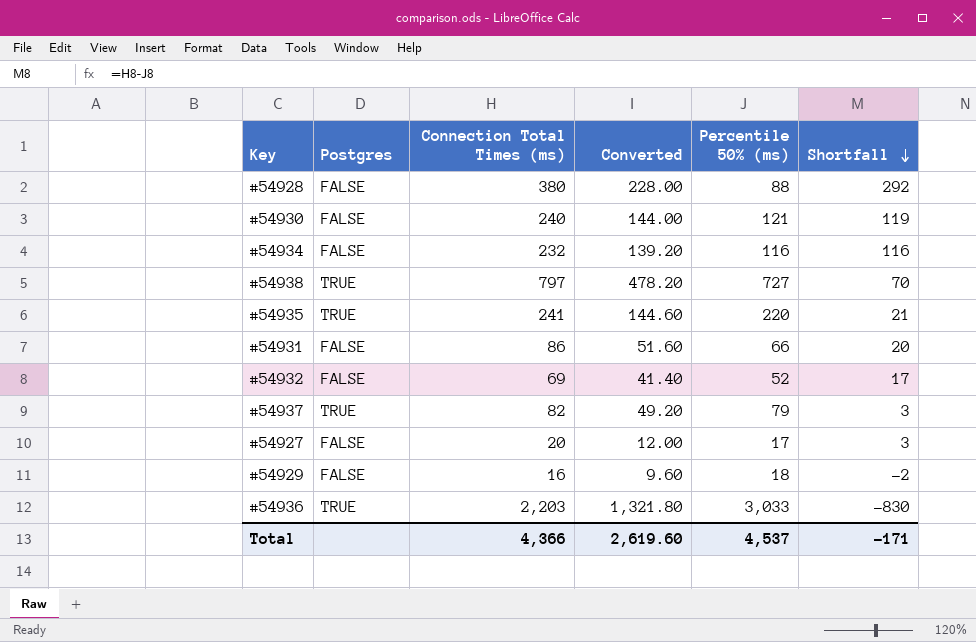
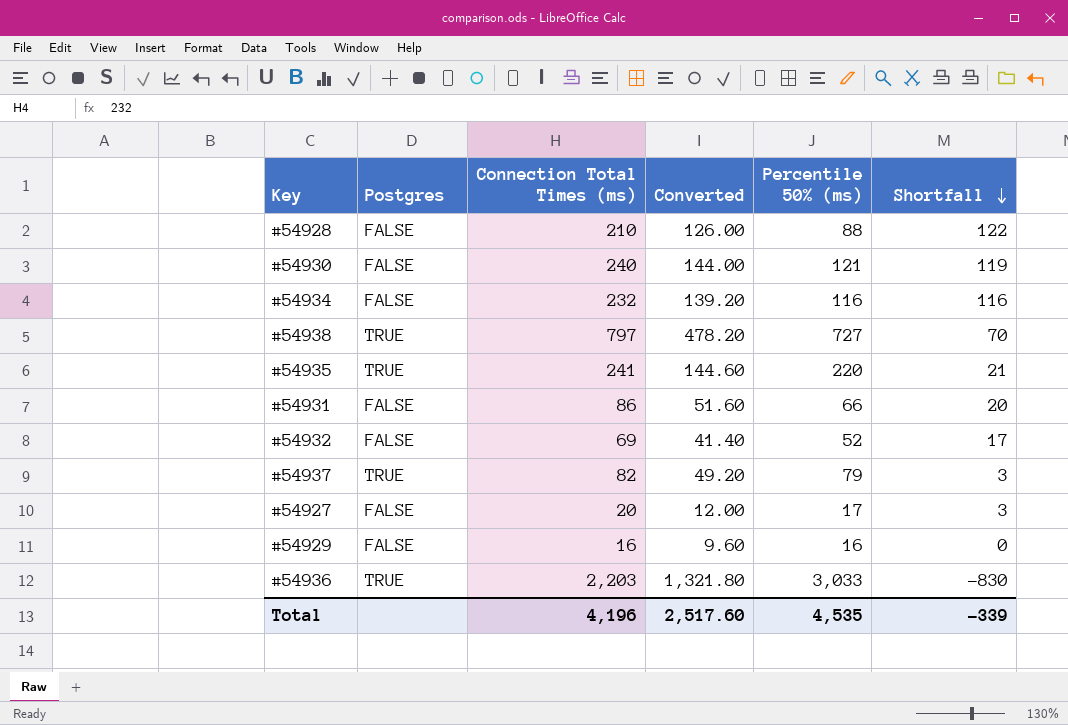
#54928 | Connection Total Times (ms): 380 -> 210
#54928 | Converted: 228.00 -> 126.00
#54928 | Shortfall: 292 -> 122
#54929 | Percentile 50% (ms): 18 -> 16
#54929 | Shortfall: -2 -> 0
Total | Connection Total Times (ms): 4,366 -> 4,196
Total | Converted: 2,619.60 -> 2,517.60
Total | Percentile 50% (ms): 4,537 -> 4,535
Total | Shortfall: -171 -> -339

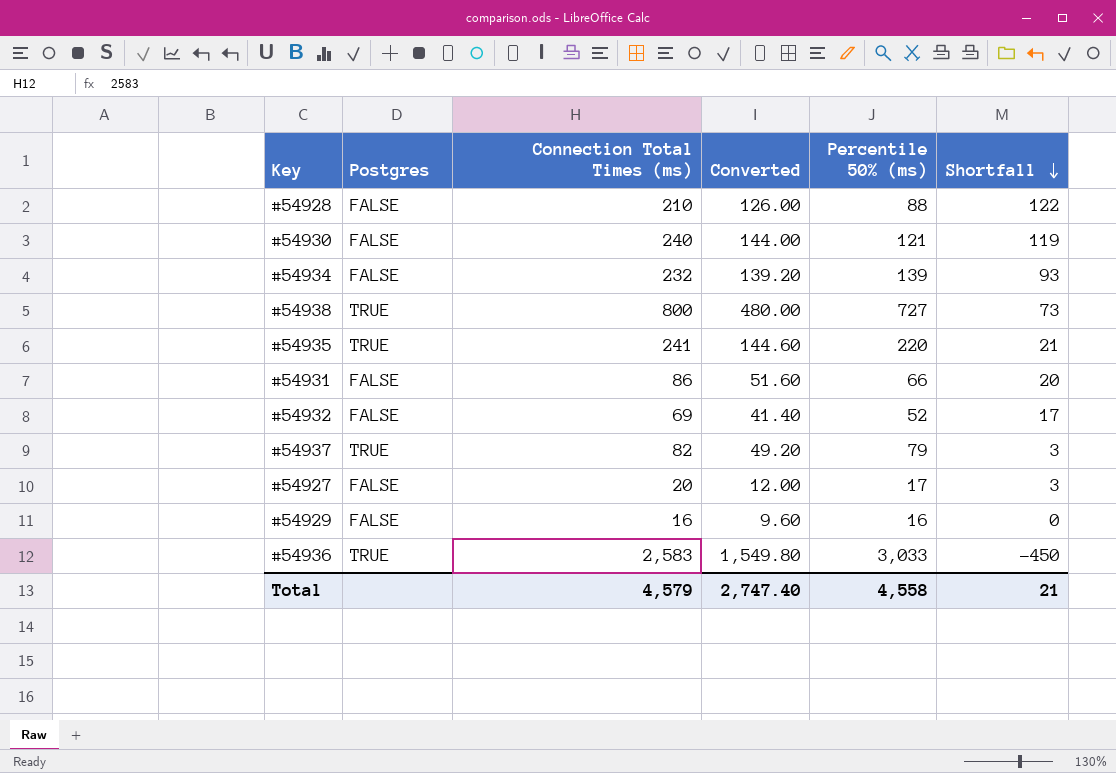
#54934 | Percentile 50% (ms): 116 -> 139
#54934 | Shortfall: 116 -> 93
#54938 | Connection Total Times (ms): 797 -> 800
#54938 | Converted: 478.20 -> 480.00
#54938 | Shortfall: 70 -> 73
#54936 | Connection Total Times (ms): 2,203 -> 2,583
#54936 | Converted: 1,321.80 -> 1,549.80
#54936 | Shortfall: -830 -> -450
Total | Connection Total Times (ms): 4,196 -> 4,579
Total | Converted: 2,517.60 -> 2,747.40
Total | Percentile 50% (ms): 4,535 -> 4,558
Total | Shortfall: -339 -> 21

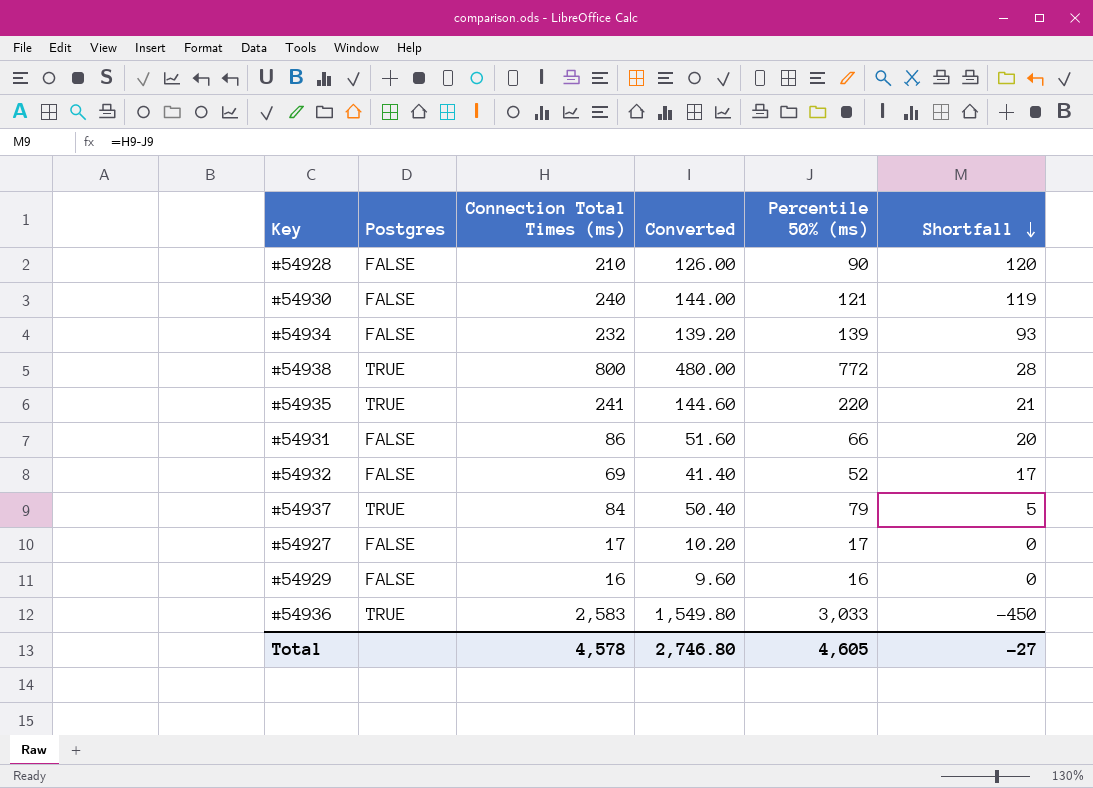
#54928 | Percentile 50% (ms): 88 -> 90
#54928 | Shortfall: 122 -> 120
#54938 | Percentile 50% (ms): 727 -> 772
#54938 | Shortfall: 73 -> 28
#54937 | Connection Total Times (ms): 82 -> 84
#54937 | Converted: 49.20 -> 50.40
#54937 | Shortfall: 3 -> 5
#54927 | Connection Total Times (ms): 20 -> 17
#54927 | Converted: 12.00 -> 10.20
#54927 | Shortfall: 3 -> 0
Total | Connection Total Times (ms): 4,579 -> 4,578
Total | Converted: 2,747.40 -> 2,746.80
Total | Percentile 50% (ms): 4,558 -> 4,605
Total | Shortfall: 21 -> -27

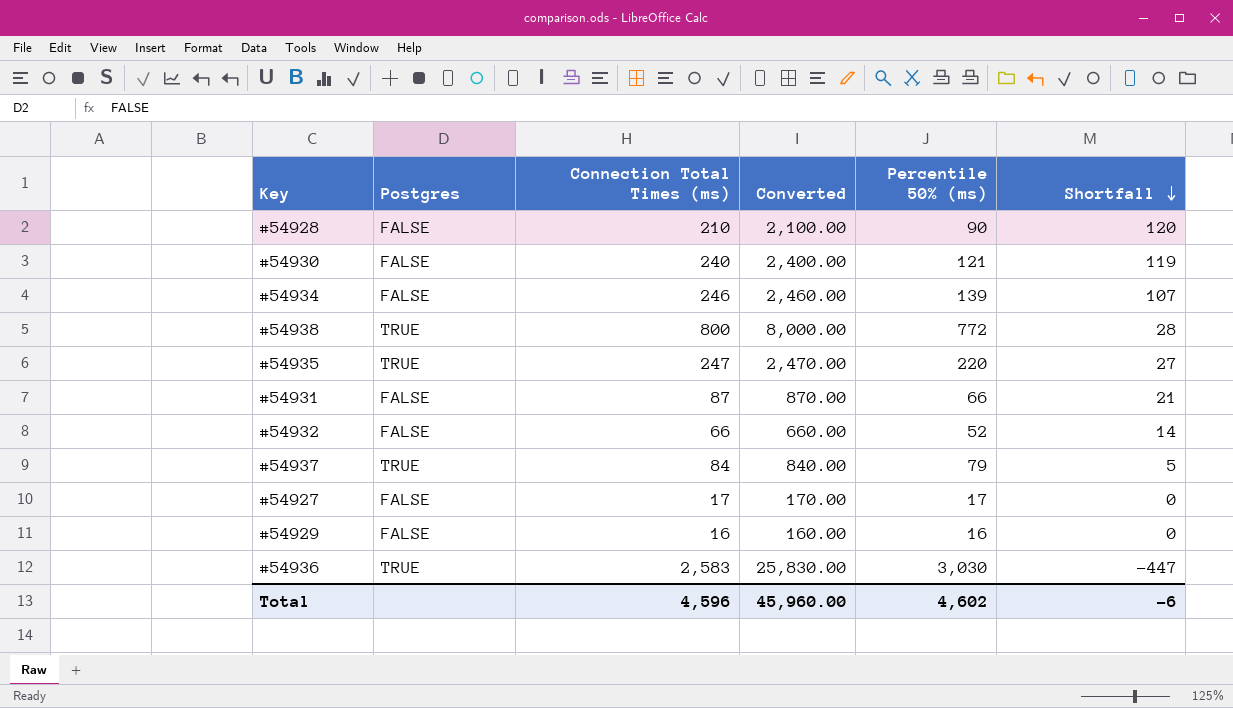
column Converted | formula: [Connection Total Times (ms)] * 0.6 -> [Connection Total Times (ms)] * 10
#54934 | Connection Total Times (ms): 232 -> 246
#54934 | Shortfall: 93 -> 107
#54935 | Connection Total Times (ms): 241 -> 247
#54935 | Shortfall: 21 -> 27
#54931 | Connection Total Times (ms): 86 -> 87
#54931 | Shortfall: 20 -> 21
#54932 | Connection Total Times (ms): 69 -> 66
#54932 | Shortfall: 17 -> 14
#54936 | Percentile 50% (ms): 3,033 -> 3,030
#54936 | Shortfall: -450 -> -447
Total | Connection Total Times (ms): 4,578 -> 4,596
Total | Converted: 2,746.80 -> 45,960.00
Total | Percentile 50% (ms): 4,605 -> 4,602
Total | Shortfall: -27 -> -6

